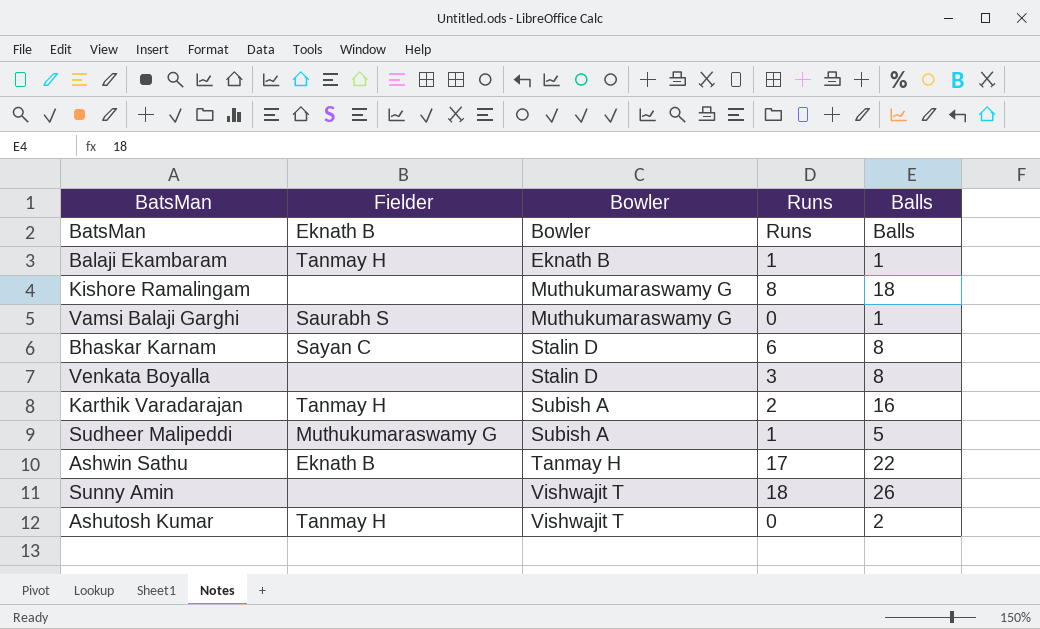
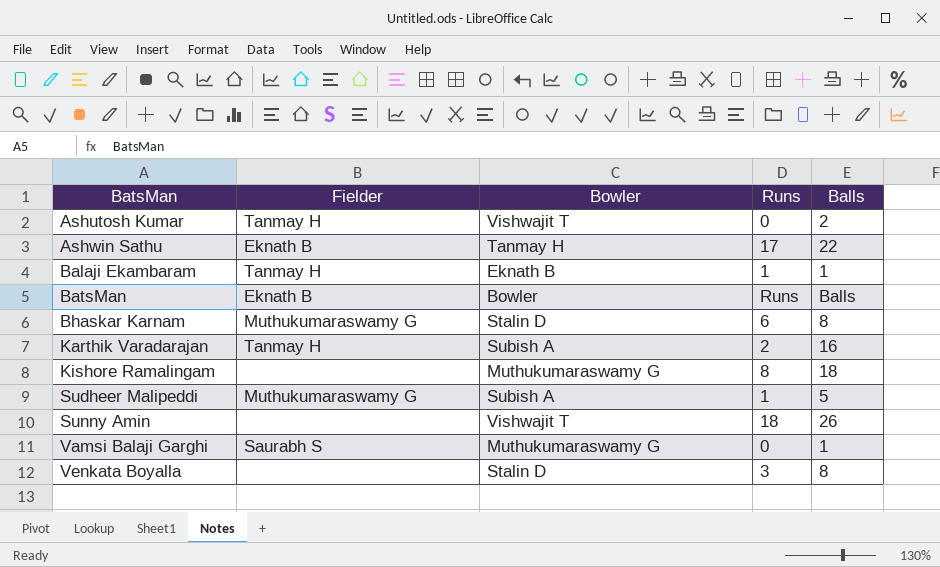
row order: Bowler ascending -> BatsMan ascending
Bhaskar Karnam | Fielder: Sayan C -> Muthukumaraswamy G

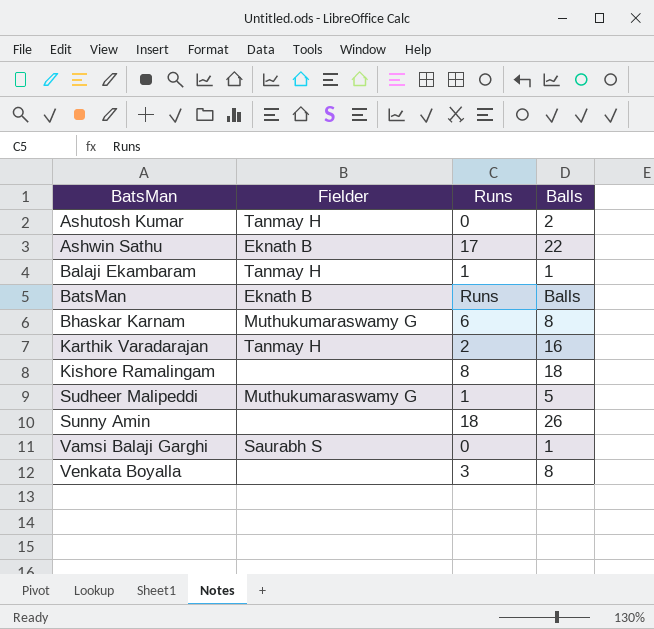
column Bowler | position: 3 -> none

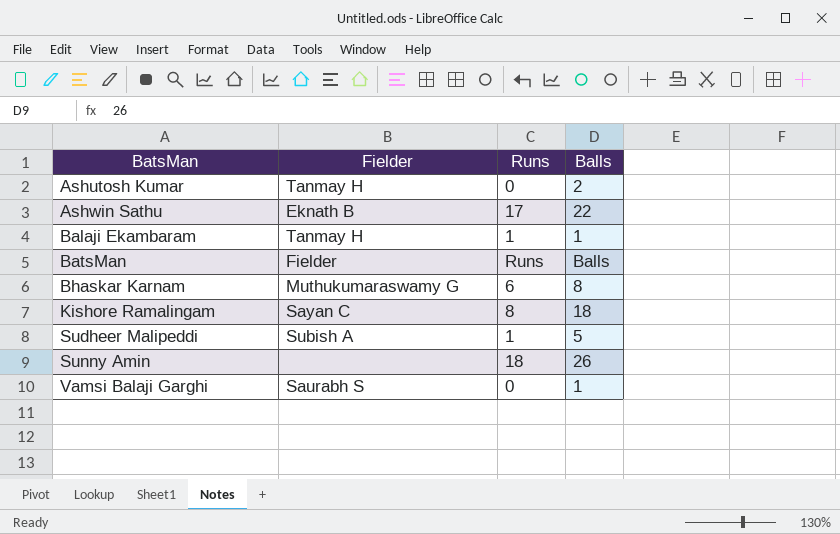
row Karthik Varadarajan: Tanmay H | 2 | 16 -> none
row Venkata Boyalla: none | 3 | 8 -> none
BatsMan | Fielder: Eknath B -> Fielder
Kishore Ramalingam | Fielder: none -> Sayan C
Sudheer Malipeddi | Fielder: Muthukumaraswamy G -> Subish A

